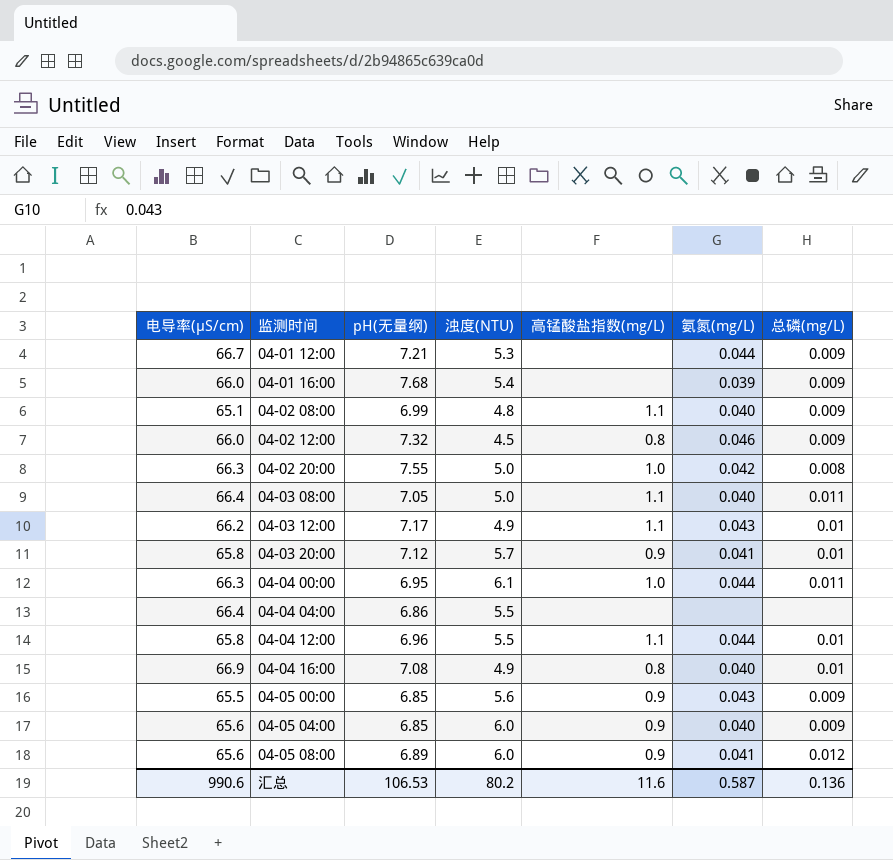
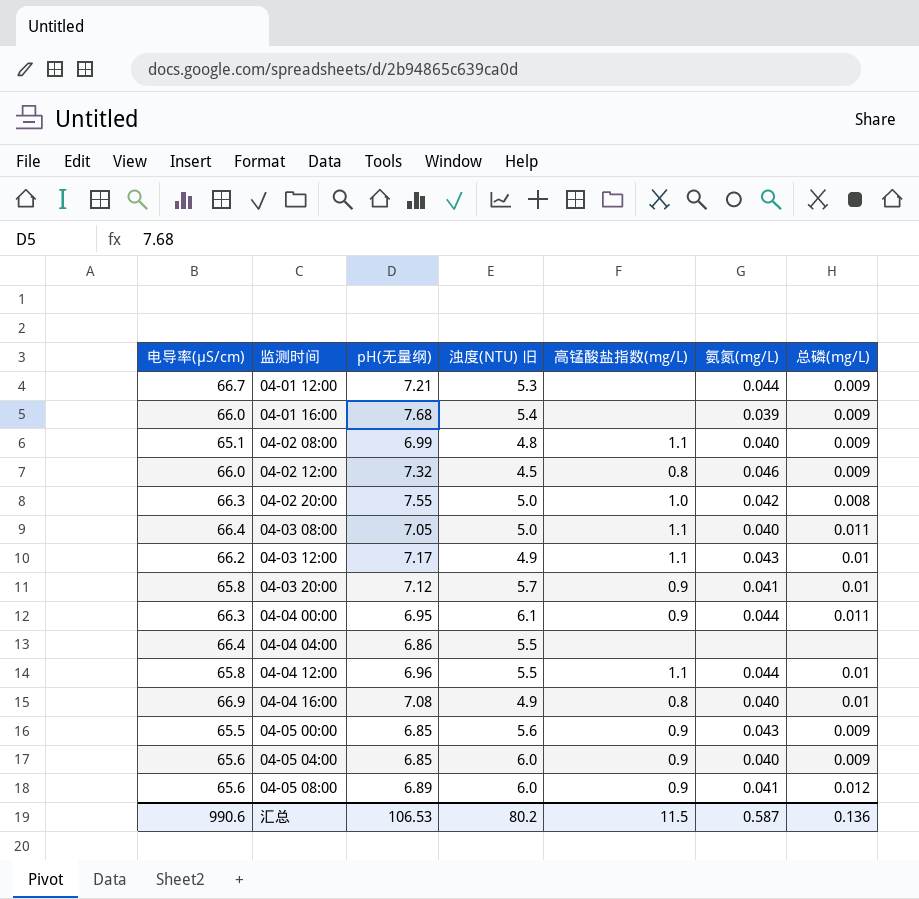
column name: 浊度(NTU) -> 浊度(NTU) 旧
04-04 00:00 | 高锰酸盐指数(mg/L): 1.0 -> 0.9
汇总 | 高锰酸盐指数(mg/L): 11.6 -> 11.5

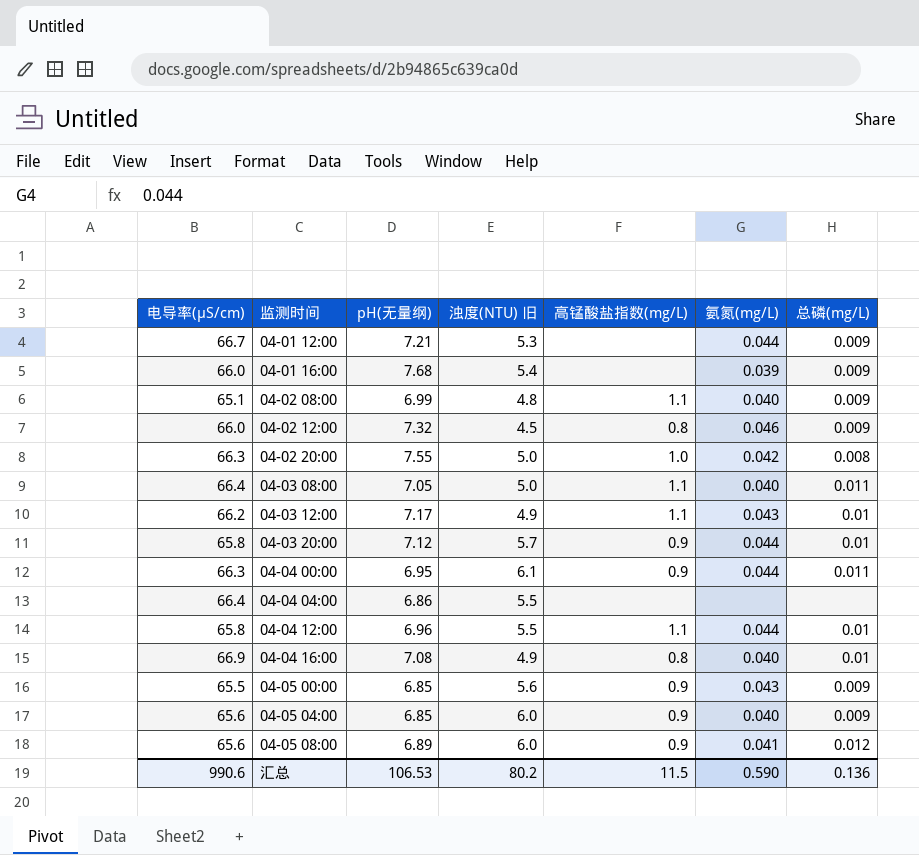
04-03 20:00 | 氨氮(mg/L): 0.041 -> 0.044
汇总 | 氨氮(mg/L): 0.587 -> 0.590

